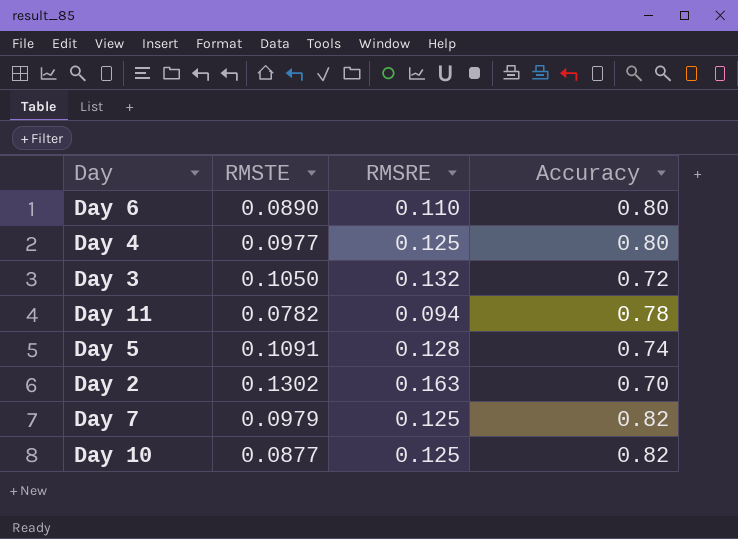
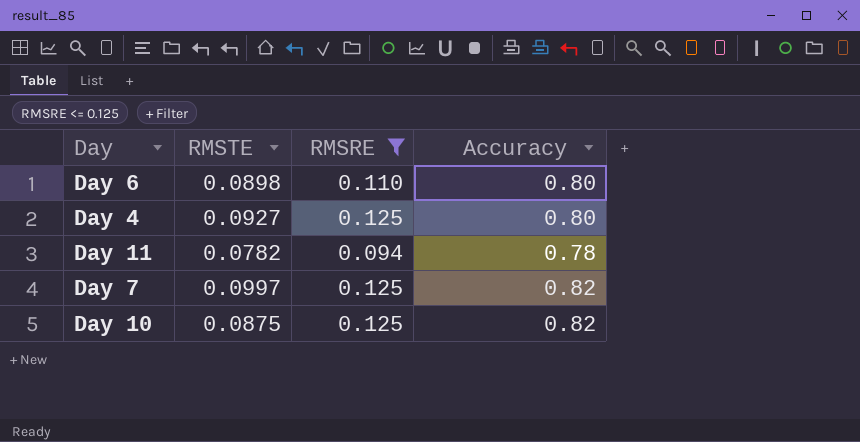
filter: none -> RMSRE <= 0.125
Day 6 | RMSTE: 0.0890 -> 0.0898
Day 4 | RMSTE: 0.0977 -> 0.0927
Day 7 | RMSTE: 0.0979 -> 0.0997
Day 10 | RMSTE: 0.0877 -> 0.0875

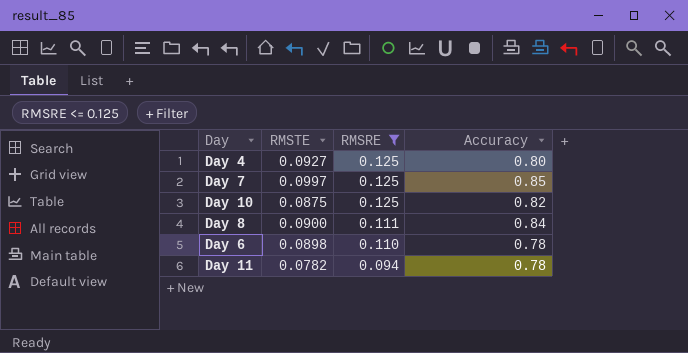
row order: none -> RMSRE descending
Day 7 | Accuracy: 0.82 -> 0.85
row Day 8: none -> 0.0900 | 0.111 | 0.84
Day 6 | Accuracy: 0.80 -> 0.78

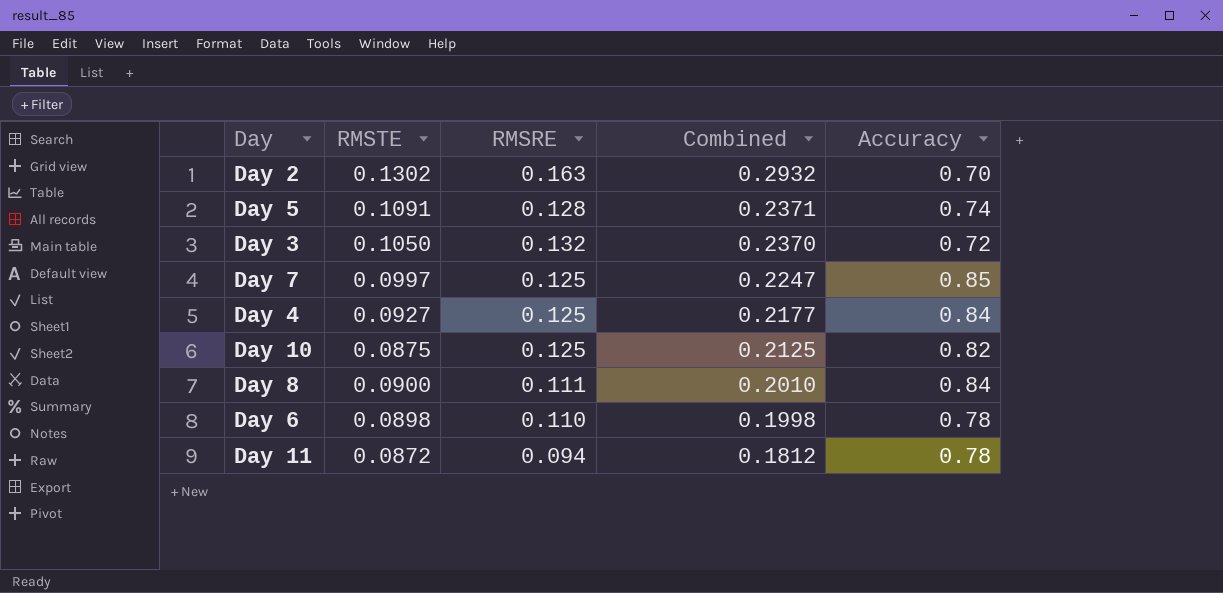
filter: RMSRE <= 0.125 -> none
row order: RMSRE descending -> Combined descending
column Combined | formula: none -> [RMSTE] + [RMSRE]
Day 4 | Accuracy: 0.80 -> 0.84
Day 11 | RMSTE: 0.0782 -> 0.0872

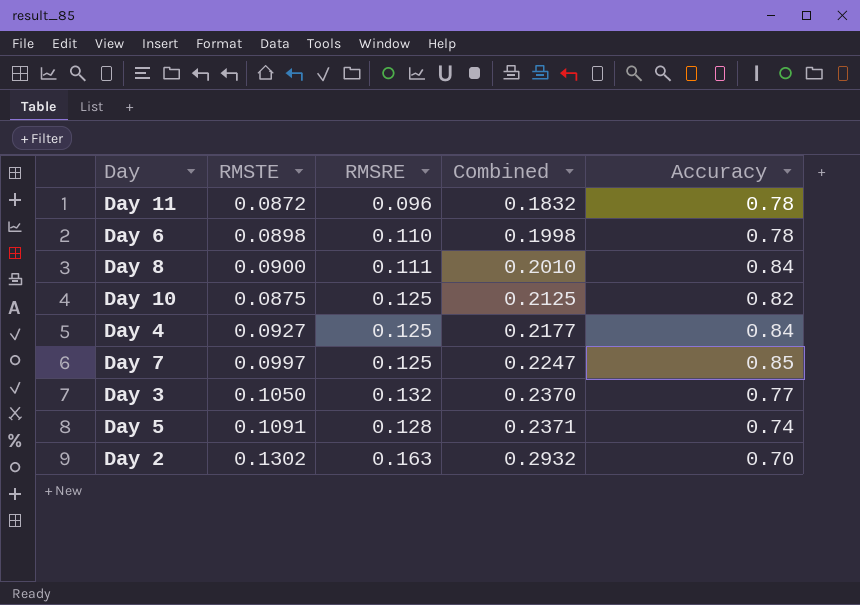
row order: Combined descending -> Combined ascending
Day 11 | RMSRE: 0.094 -> 0.096
Day 11 | Combined: 0.1812 -> 0.1832
Day 3 | Accuracy: 0.72 -> 0.77

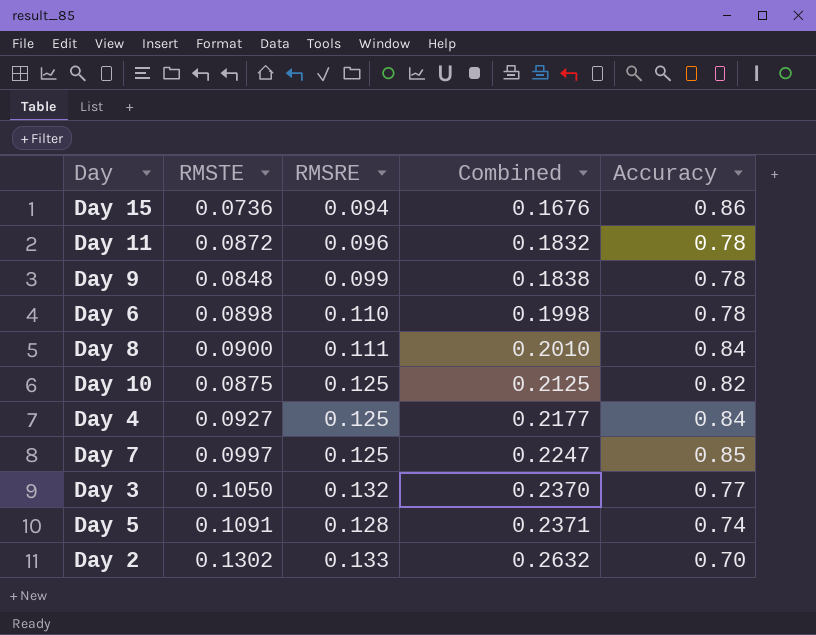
row Day 15: none -> 0.0736 | 0.094 | 0.1676 | 0.86
row Day 9: none -> 0.0848 | 0.099 | 0.1838 | 0.78
Day 2 | RMSRE: 0.163 -> 0.133
Day 2 | Combined: 0.2932 -> 0.2632

